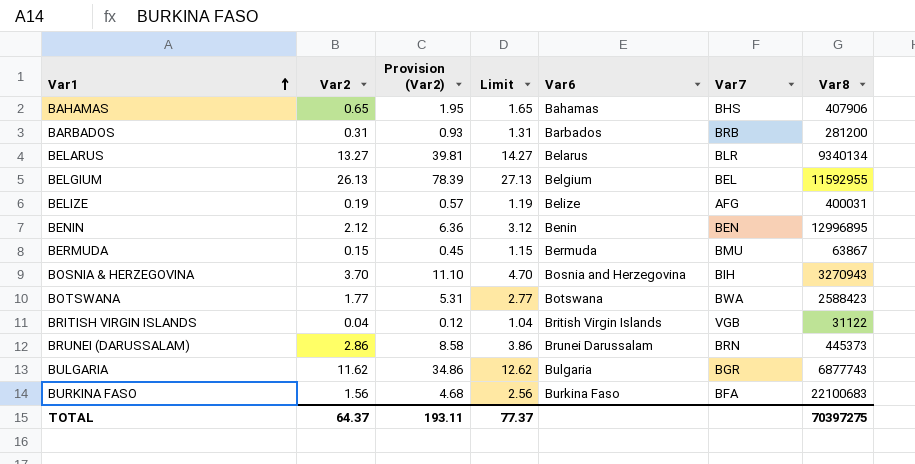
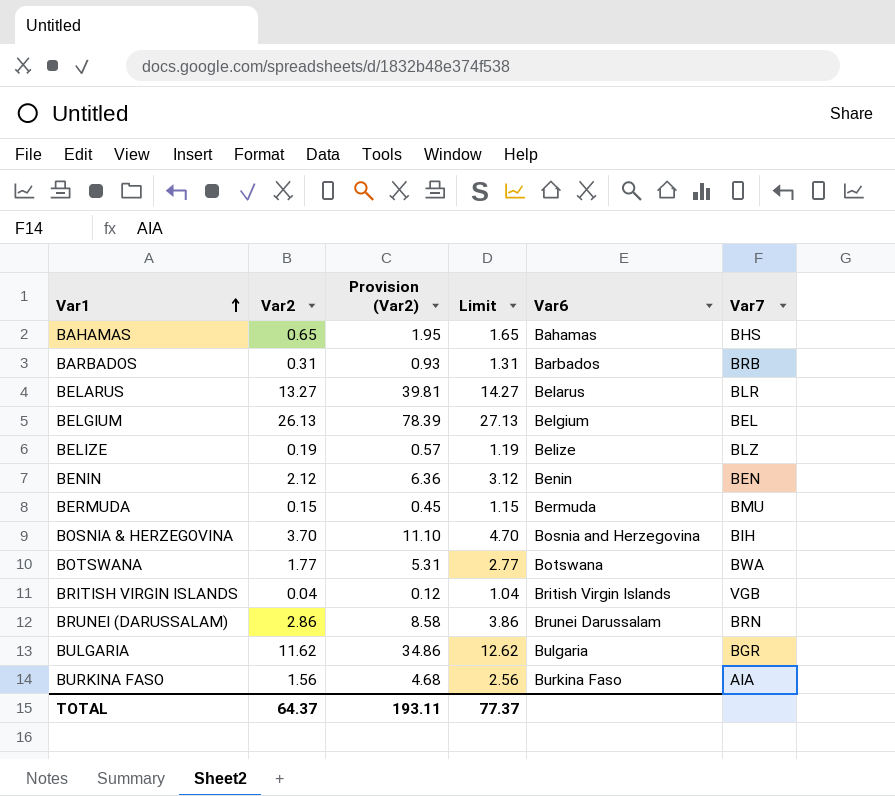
column Var8 | position: 7 -> none
BELIZE | Var7: AFG -> BLZ
BURKINA FASO | Var7: BFA -> AIA

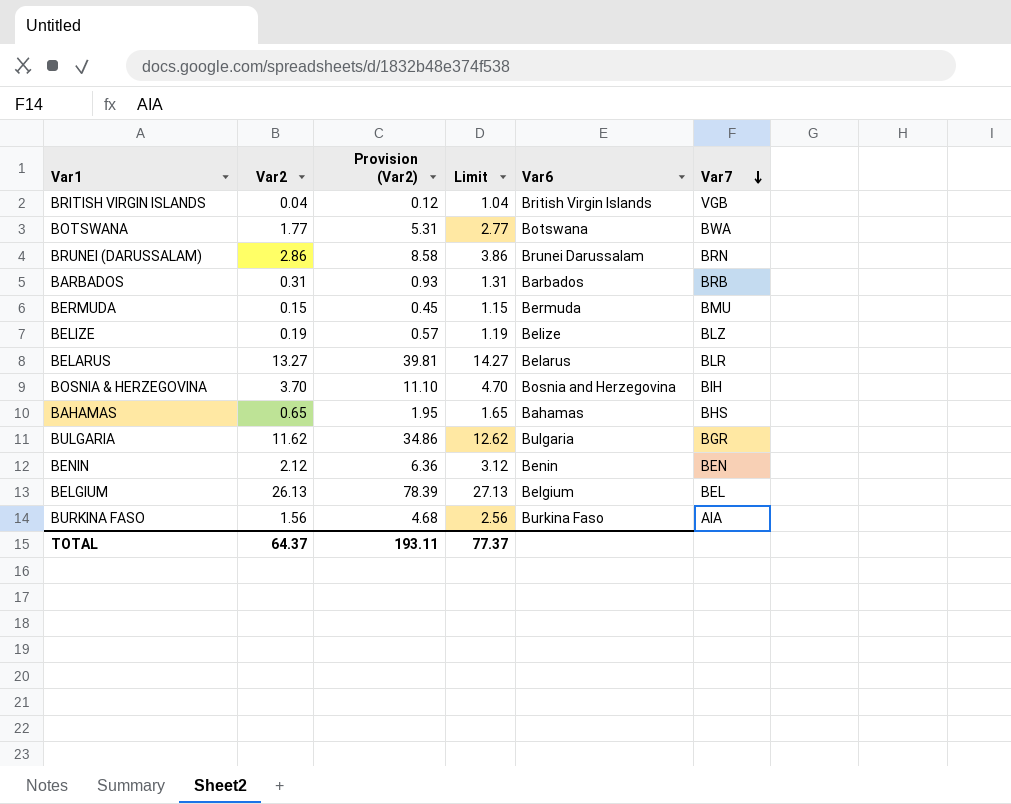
row order: Var1 ascending -> Var7 descending

